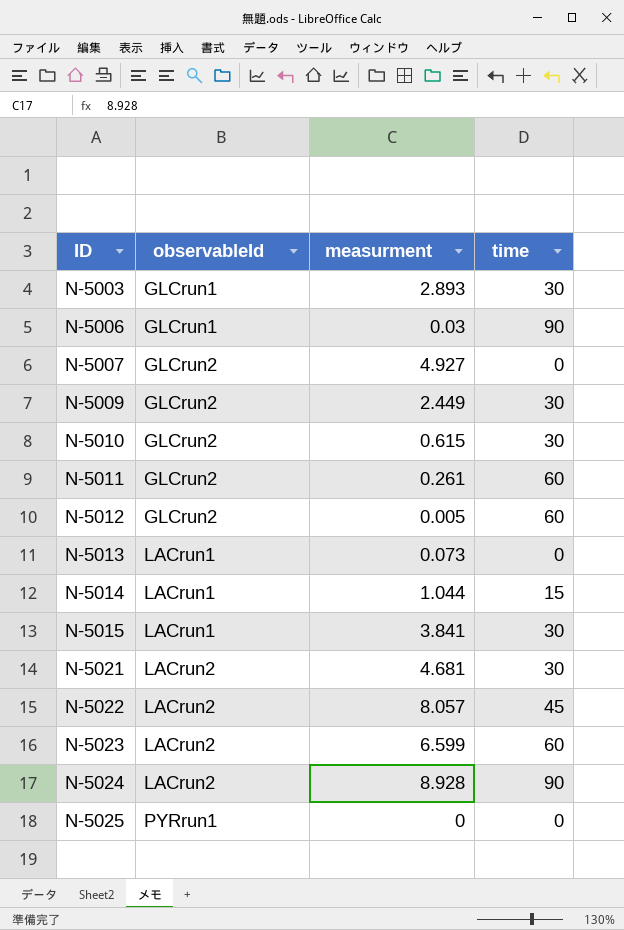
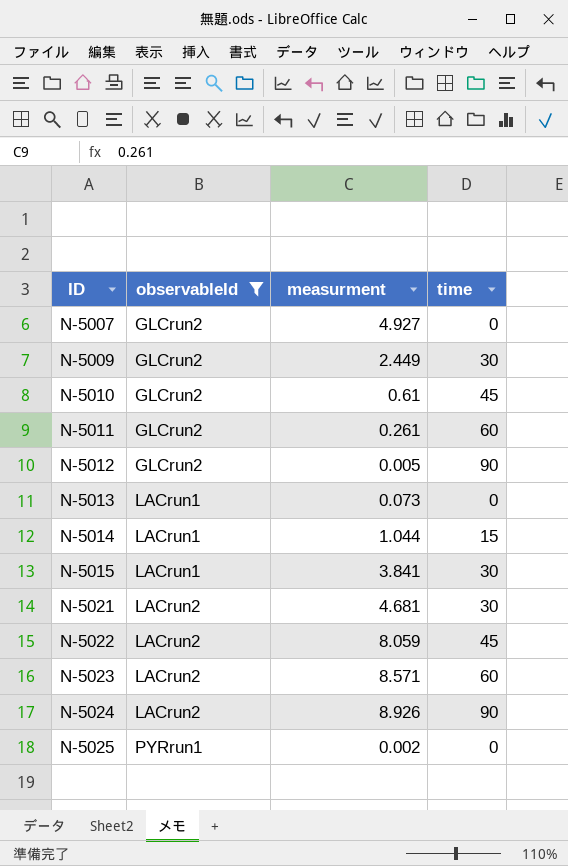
filter: none -> observableId != GLCrun1
N-5010 | measurment: 0.615 -> 0.61
N-5010 | time: 30 -> 45
N-5012 | time: 60 -> 90
N-5022 | measurment: 8.057 -> 8.059
N-5023 | measurment: 6.599 -> 8.571
N-5024 | measurment: 8.928 -> 8.926
N-5025 | measurment: 0 -> 0.002

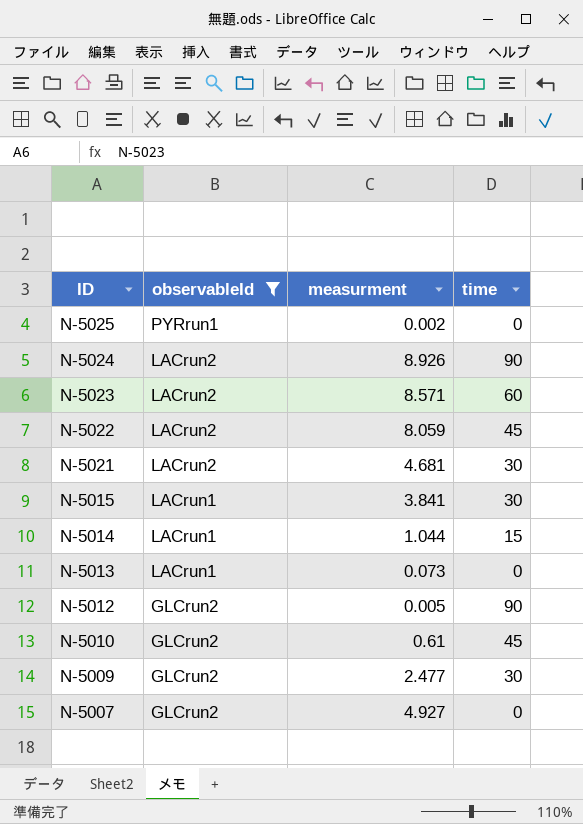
row order: ID ascending -> ID descending
row N-5011: GLCrun2 | 0.261 | 60 -> none
N-5009 | measurment: 2.449 -> 2.477

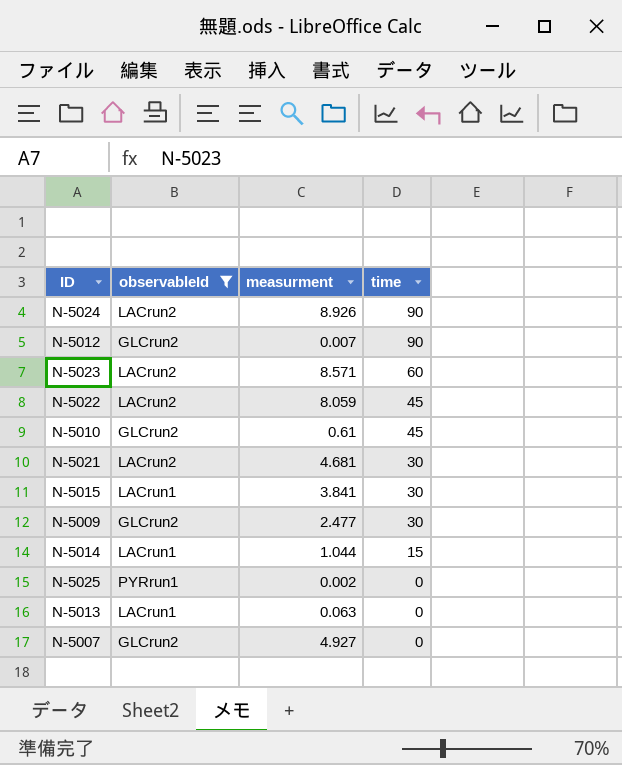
row order: ID descending -> time descending
N-5012 | measurment: 0.005 -> 0.007
N-5013 | measurment: 0.073 -> 0.063

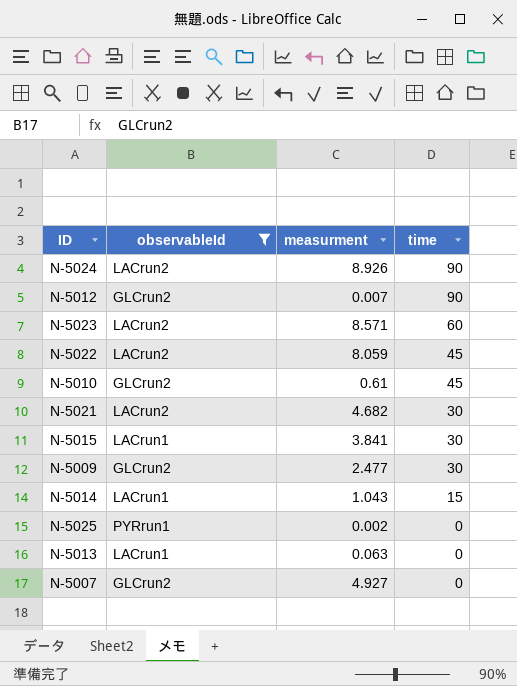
N-5021 | measurment: 4.681 -> 4.682
N-5014 | measurment: 1.044 -> 1.043

